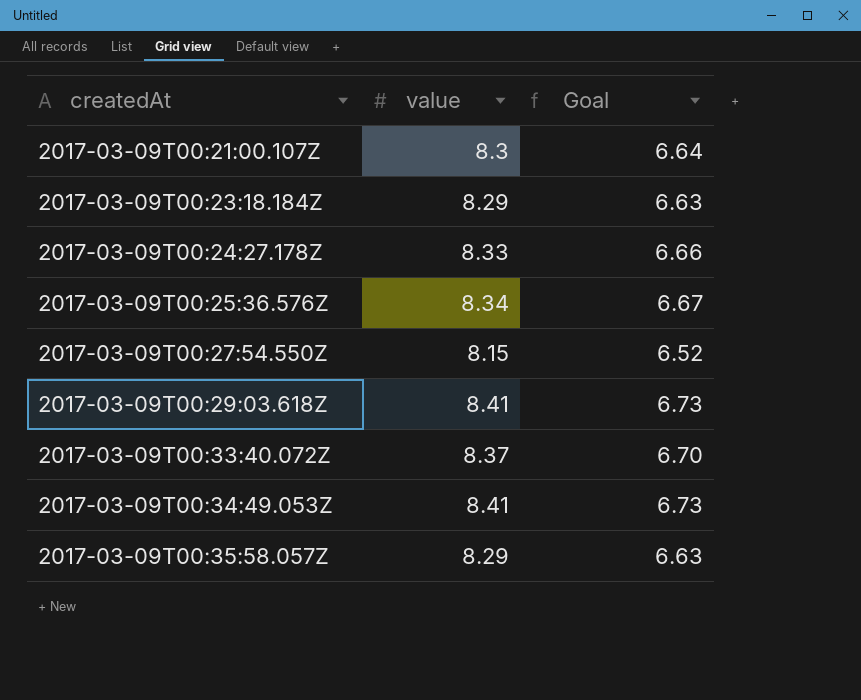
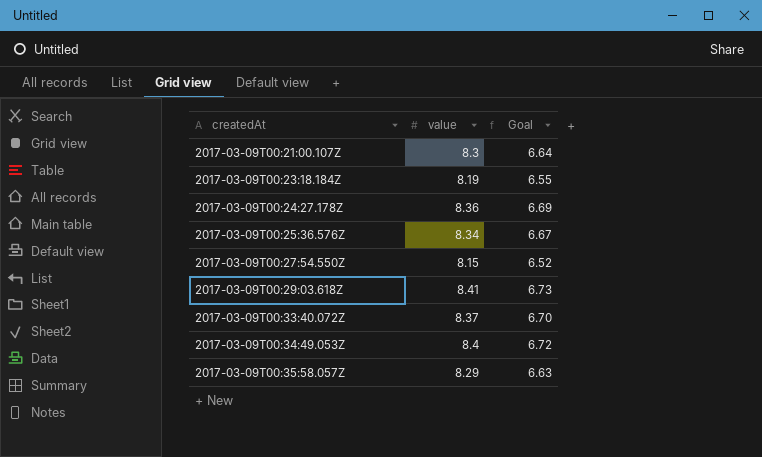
2017-03-09T00:23:18.184Z | value: 8.29 -> 8.19
2017-03-09T00:23:18.184Z | Goal: 6.63 -> 6.55
2017-03-09T00:24:27.178Z | value: 8.33 -> 8.36
2017-03-09T00:24:27.178Z | Goal: 6.66 -> 6.69
2017-03-09T00:34:49.053Z | value: 8.41 -> 8.4
2017-03-09T00:34:49.053Z | Goal: 6.73 -> 6.72

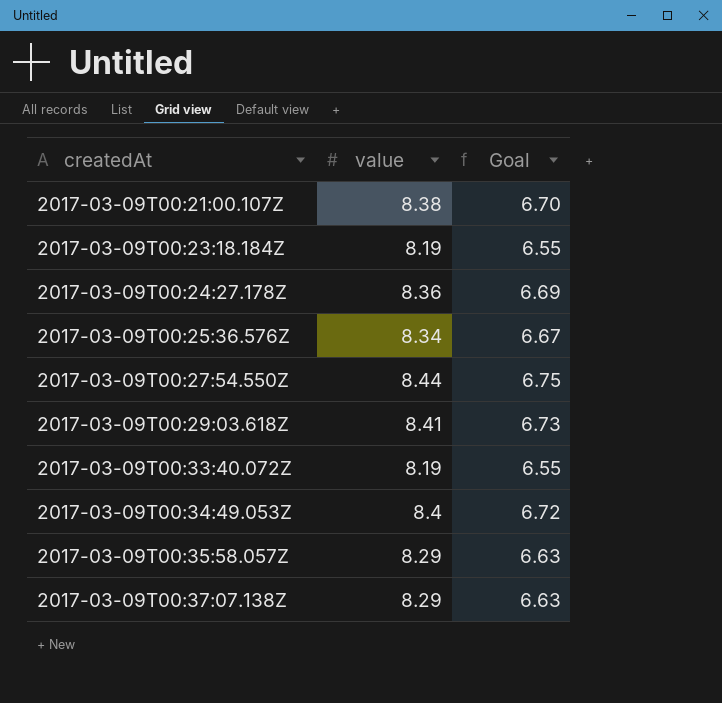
2017-03-09T00:21:00.107Z | value: 8.3 -> 8.38
2017-03-09T00:21:00.107Z | Goal: 6.64 -> 6.70
2017-03-09T00:27:54.550Z | value: 8.15 -> 8.44
2017-03-09T00:27:54.550Z | Goal: 6.52 -> 6.75
2017-03-09T00:33:40.072Z | value: 8.37 -> 8.19
2017-03-09T00:33:40.072Z | Goal: 6.70 -> 6.55
row 2017-03-09T00:37:07.138Z: none -> 8.29 | 6.63

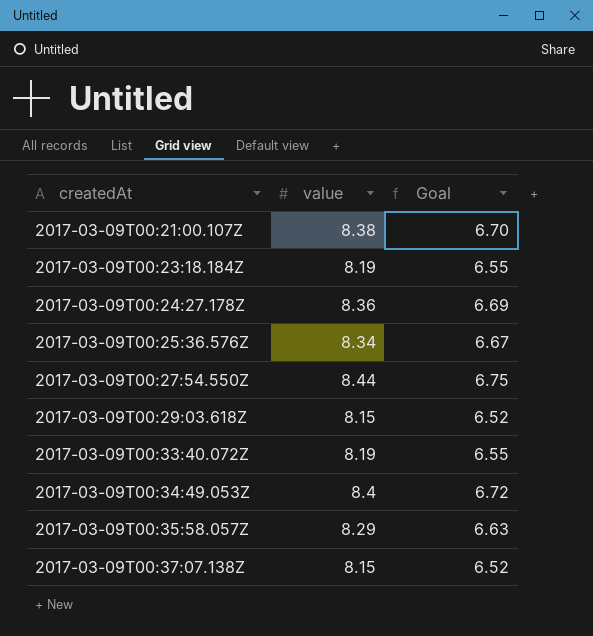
2017-03-09T00:29:03.618Z | value: 8.41 -> 8.15
2017-03-09T00:29:03.618Z | Goal: 6.73 -> 6.52
2017-03-09T00:37:07.138Z | value: 8.29 -> 8.15
2017-03-09T00:37:07.138Z | Goal: 6.63 -> 6.52

